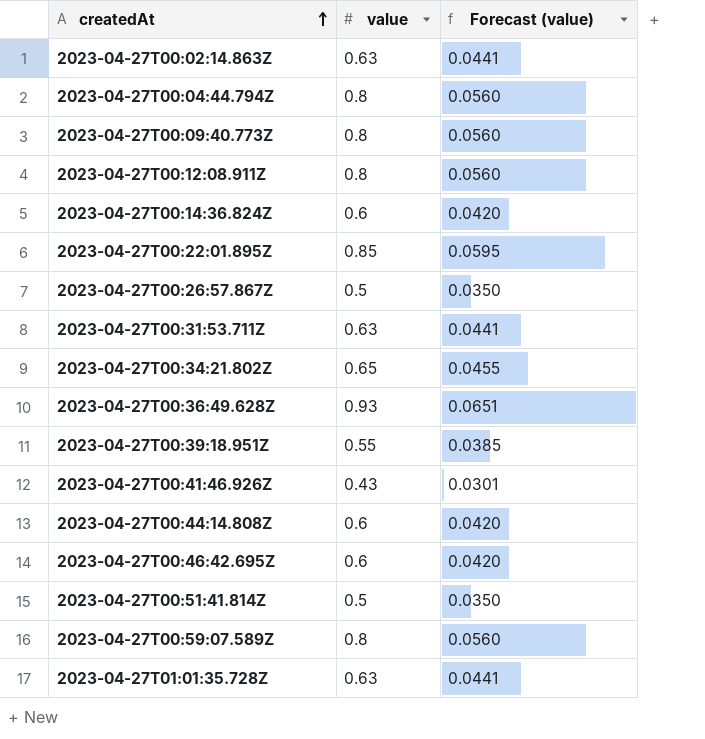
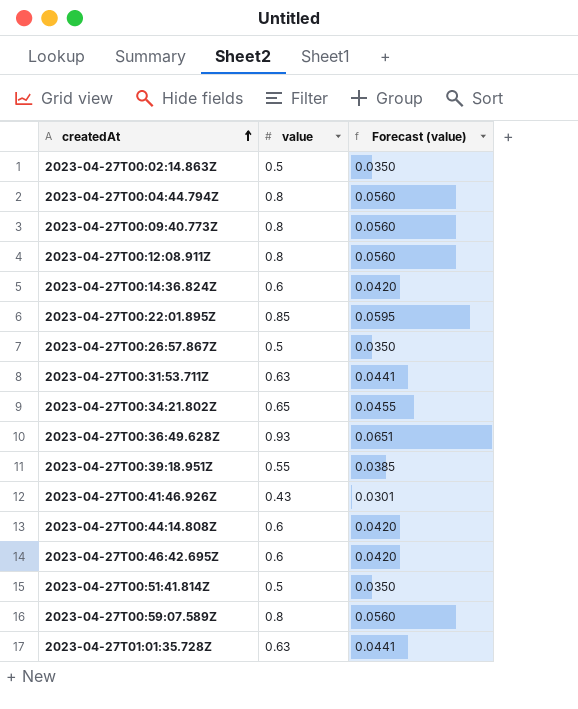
2023-04-27T00:02:14.863Z | value: 0.63 -> 0.5
2023-04-27T00:02:14.863Z | Forecast (value): 0.0441 -> 0.0350

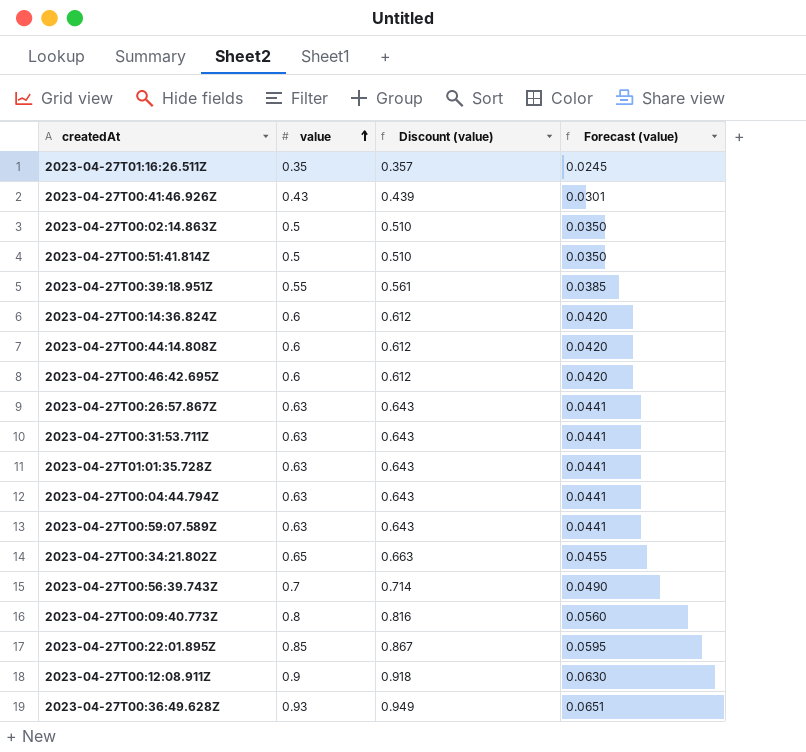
row order: createdAt ascending -> value ascending
column Discount (value) | formula: none -> [value] * 1.02
row 2023-04-27T01:16:26.511Z: none -> 0.35 | 0.357 | 0.0245
2023-04-27T00:26:57.867Z | value: 0.5 -> 0.63
2023-04-27T00:26:57.867Z | Forecast (value): 0.0350 -> 0.0441
2023-04-27T00:04:44.794Z | value: 0.8 -> 0.63
2023-04-27T00:04:44.794Z | Forecast (value): 0.0560 -> 0.0441
2023-04-27T00:59:07.589Z | value: 0.8 -> 0.63
2023-04-27T00:59:07.589Z | Forecast (value): 0.0560 -> 0.0441
row 2023-04-27T00:56:39.743Z: none -> 0.7 | 0.714 | 0.0490
2023-04-27T00:12:08.911Z | value: 0.8 -> 0.9
2023-04-27T00:12:08.911Z | Forecast (value): 0.0560 -> 0.0630

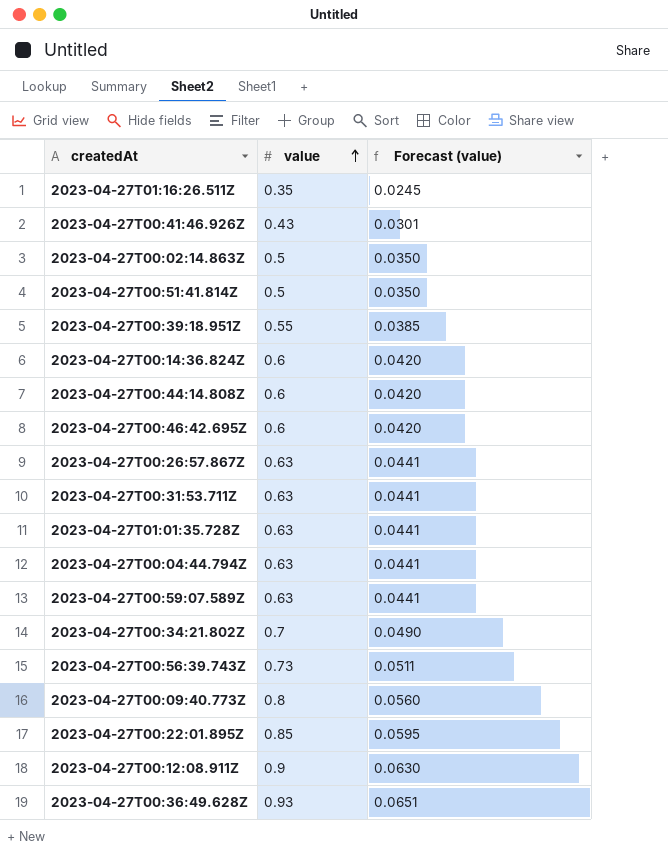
column Discount (value) | formula: [value] * 1.02 -> none
2023-04-27T00:34:21.802Z | value: 0.65 -> 0.7
2023-04-27T00:34:21.802Z | Forecast (value): 0.0455 -> 0.0490
2023-04-27T00:56:39.743Z | value: 0.7 -> 0.73
2023-04-27T00:56:39.743Z | Forecast (value): 0.0490 -> 0.0511

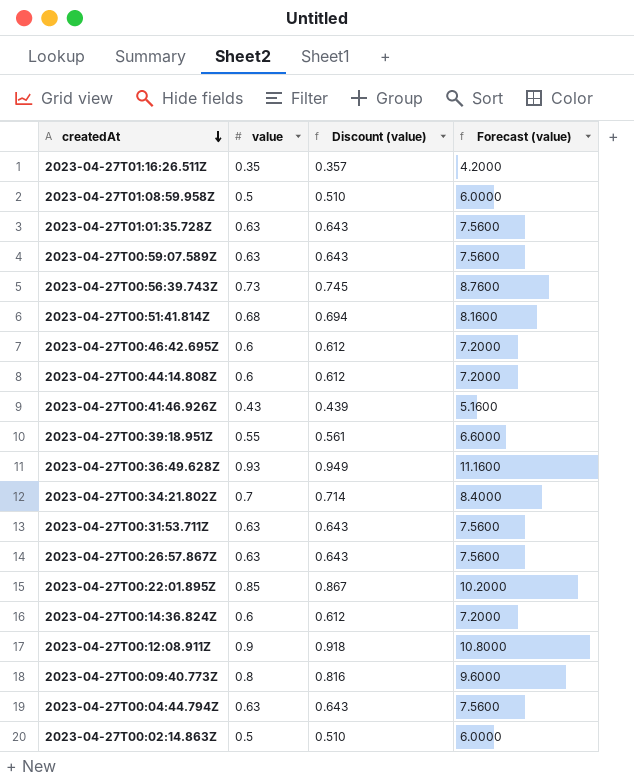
row order: value ascending -> createdAt descending
column Discount (value) | formula: none -> [value] * 1.02
column Forecast (value) | formula: [value] * 0.07 -> [value] * 12
row 2023-04-27T01:08:59.958Z: none -> 0.5 | 0.510 | 6.0000
2023-04-27T00:51:41.814Z | value: 0.5 -> 0.68

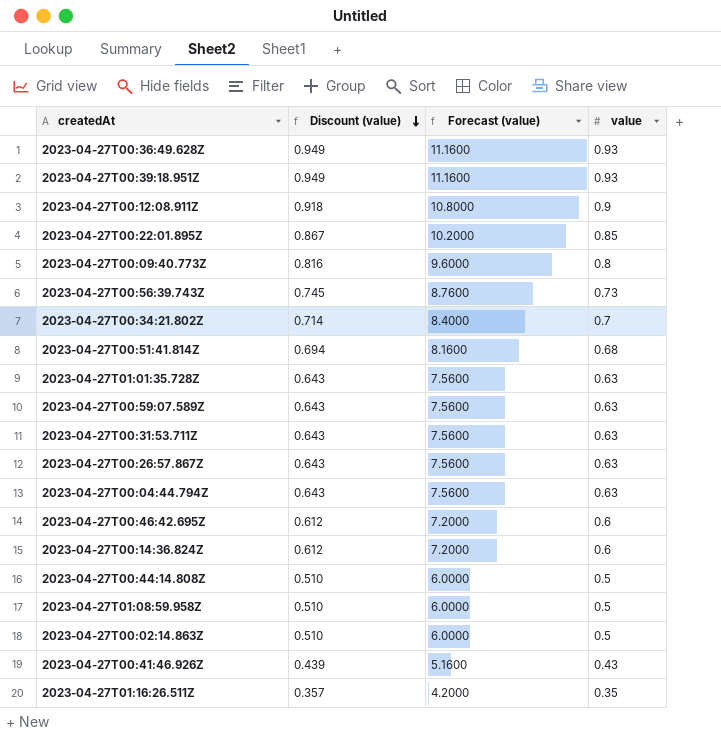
row order: createdAt descending -> Discount (value) descending
column value | position: 2 -> 4
2023-04-27T00:39:18.951Z | Discount (value): 0.561 -> 0.949
2023-04-27T00:39:18.951Z | Forecast (value): 6.6000 -> 11.1600
2023-04-27T00:39:18.951Z | value: 0.55 -> 0.93
2023-04-27T00:44:14.808Z | Discount (value): 0.612 -> 0.510
2023-04-27T00:44:14.808Z | Forecast (value): 7.2000 -> 6.0000
2023-04-27T00:44:14.808Z | value: 0.6 -> 0.5

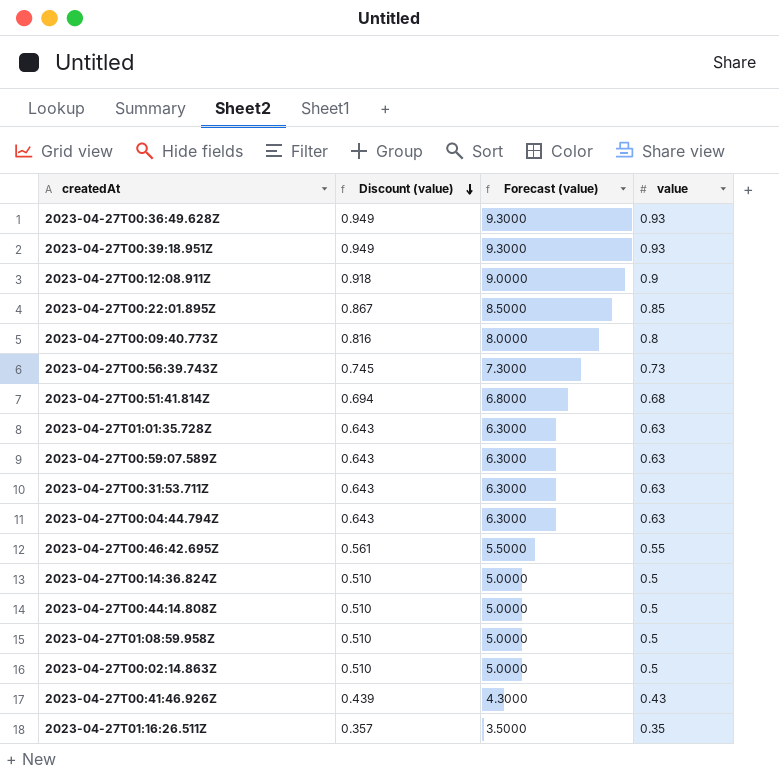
column Forecast (value) | formula: [value] * 12 -> [value] * 10
row 2023-04-27T00:34:21.802Z: 0.714 | 8.4000 | 0.7 -> none
row 2023-04-27T00:26:57.867Z: 0.643 | 7.5600 | 0.63 -> none
2023-04-27T00:46:42.695Z | Discount (value): 0.612 -> 0.561
2023-04-27T00:46:42.695Z | value: 0.6 -> 0.55
2023-04-27T00:14:36.824Z | Discount (value): 0.612 -> 0.510
2023-04-27T00:14:36.824Z | value: 0.6 -> 0.5

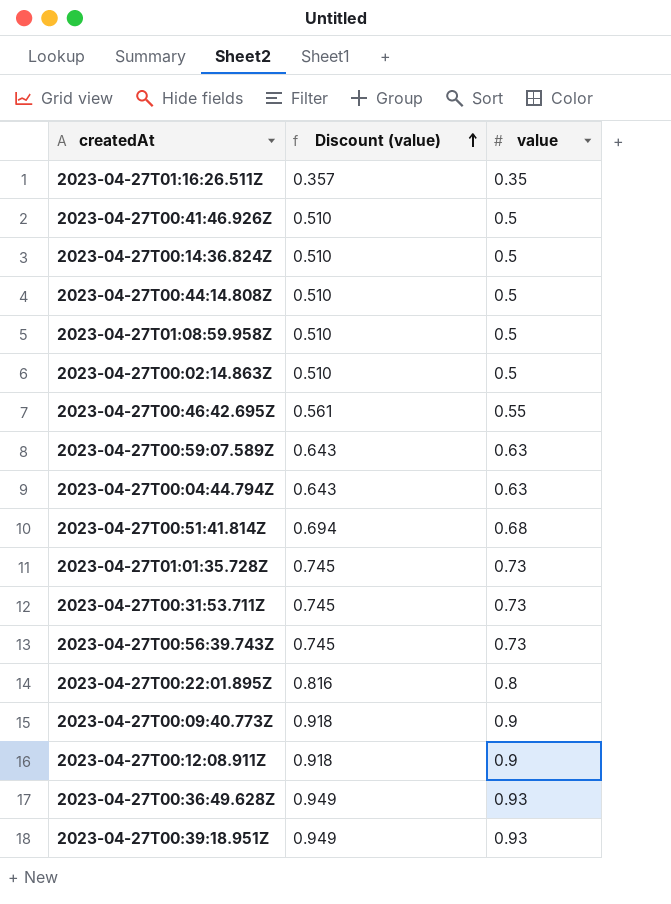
row order: Discount (value) descending -> Discount (value) ascending
column Forecast (value) | formula: [value] * 10 -> none
2023-04-27T00:41:46.926Z | Discount (value): 0.439 -> 0.510
2023-04-27T00:41:46.926Z | value: 0.43 -> 0.5
2023-04-27T01:01:35.728Z | Discount (value): 0.643 -> 0.745
2023-04-27T01:01:35.728Z | value: 0.63 -> 0.73
2023-04-27T00:31:53.711Z | Discount (value): 0.643 -> 0.745
2023-04-27T00:31:53.711Z | value: 0.63 -> 0.73
2023-04-27T00:22:01.895Z | Discount (value): 0.867 -> 0.816
2023-04-27T00:22:01.895Z | value: 0.85 -> 0.8
2023-04-27T00:09:40.773Z | Discount (value): 0.816 -> 0.918
2023-04-27T00:09:40.773Z | value: 0.8 -> 0.9

